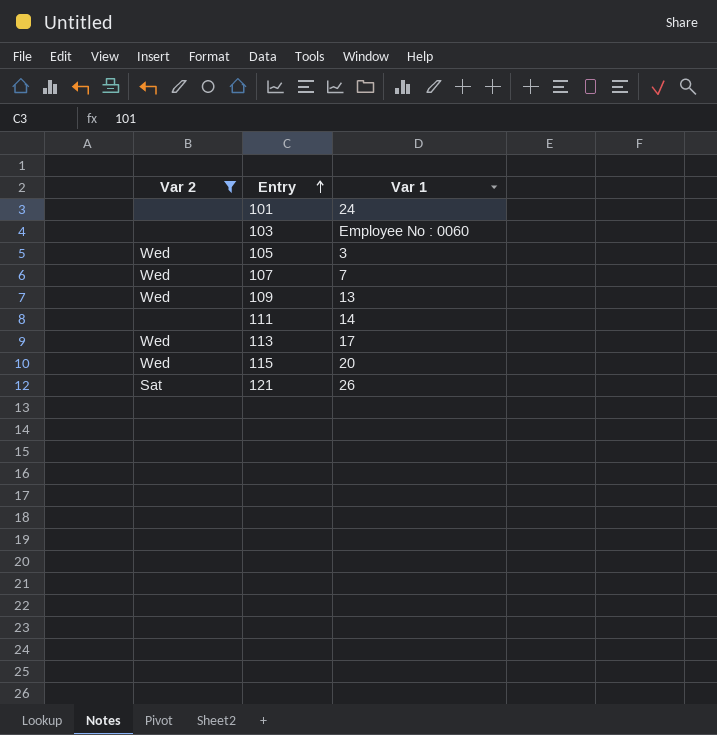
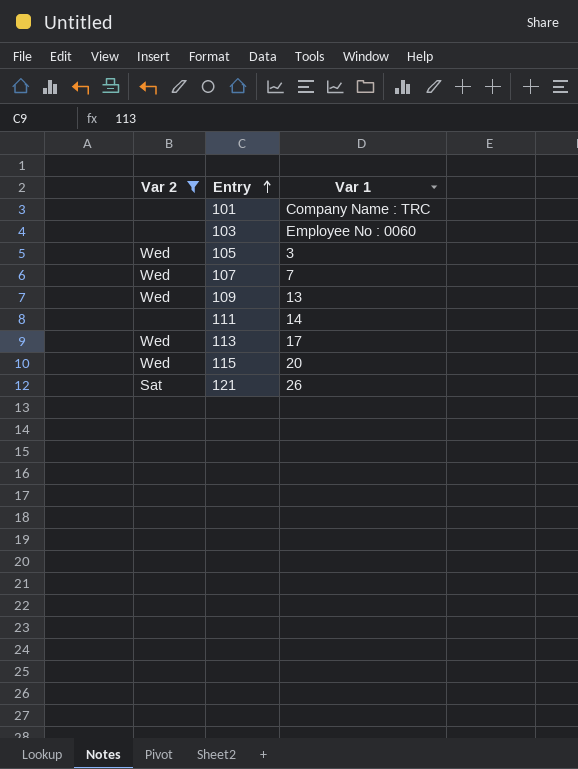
101 | Var 1: 24 -> Company Name : TRC

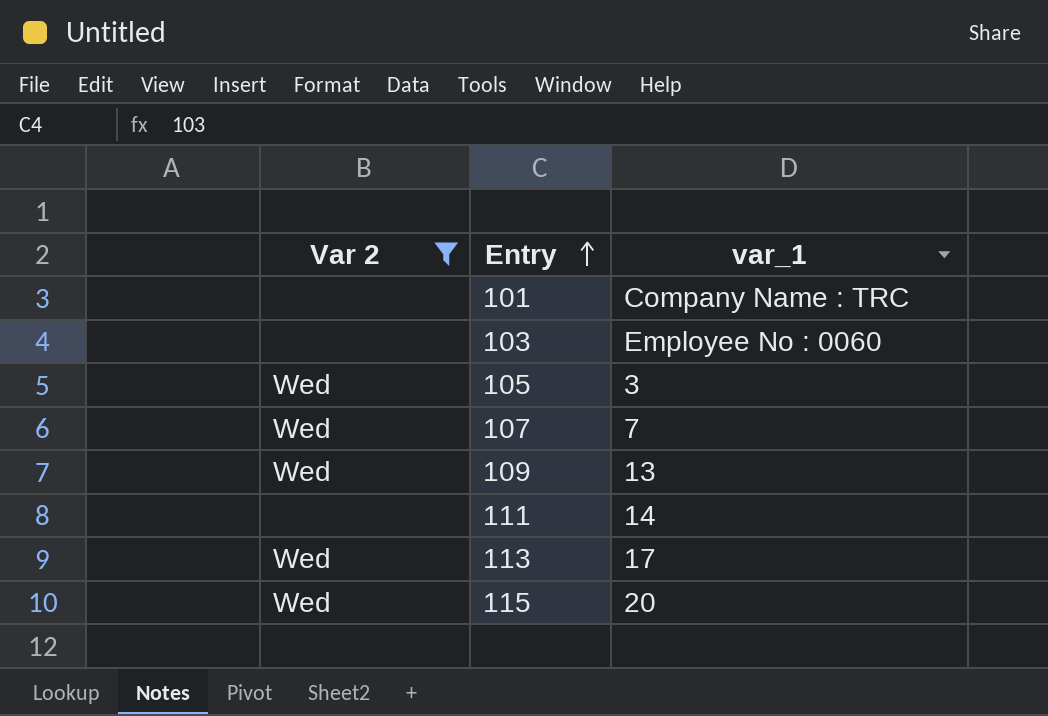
column name: Var 1 -> var_1
row 121: Sat | 26 -> none

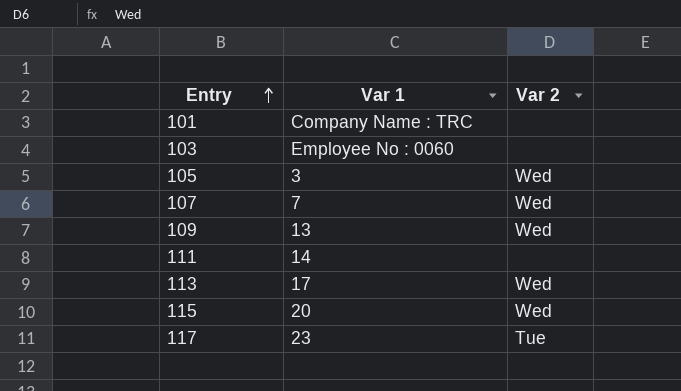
filter: Var 2 != Tue -> none
column name: var_1 -> Var 1
column Var 2 | position: 1 -> 3

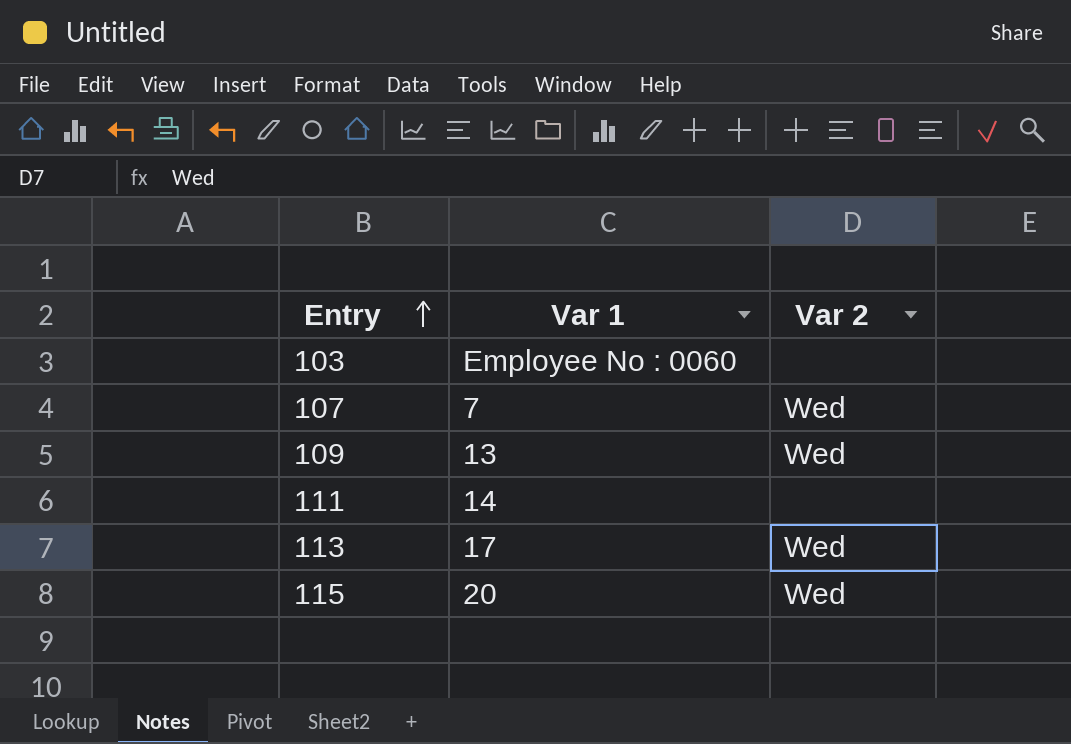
row 101: Company Name : TRC | none -> none
row 105: 3 | Wed -> none
row 117: 23 | Tue -> none

